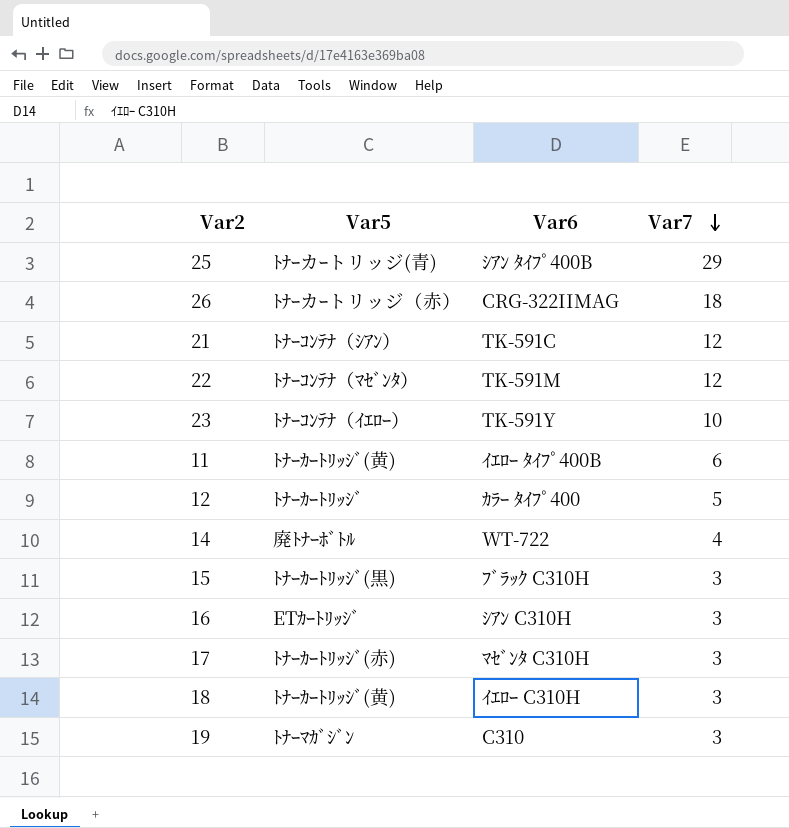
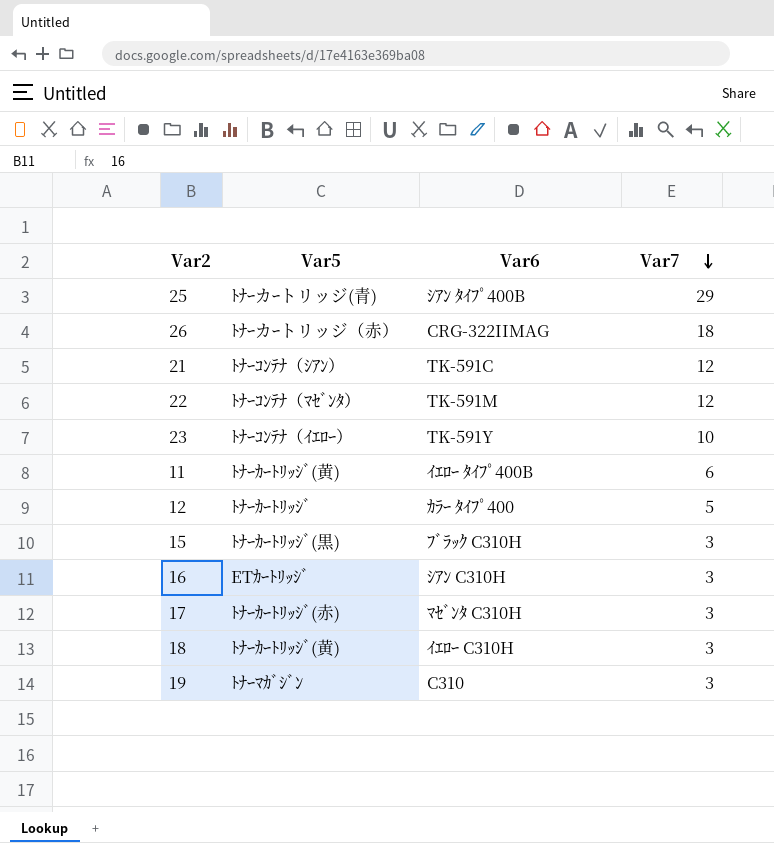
row 14: 廃ﾄﾅｰﾎﾞﾄﾙ | WT-722 | 4 -> none

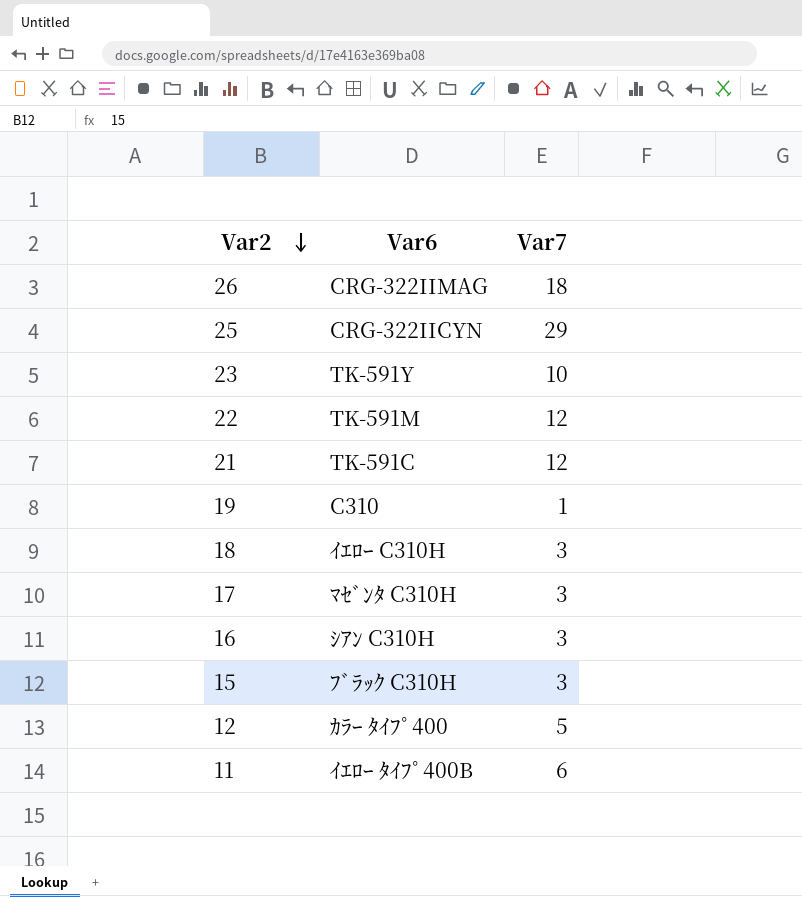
row order: Var7 descending -> Var2 descending
column Var5 | position: 2 -> none
25 | Var6: ｼｱﾝ ﾀｲﾌﾟ400B -> CRG-322IICYN
19 | Var7: 3 -> 1

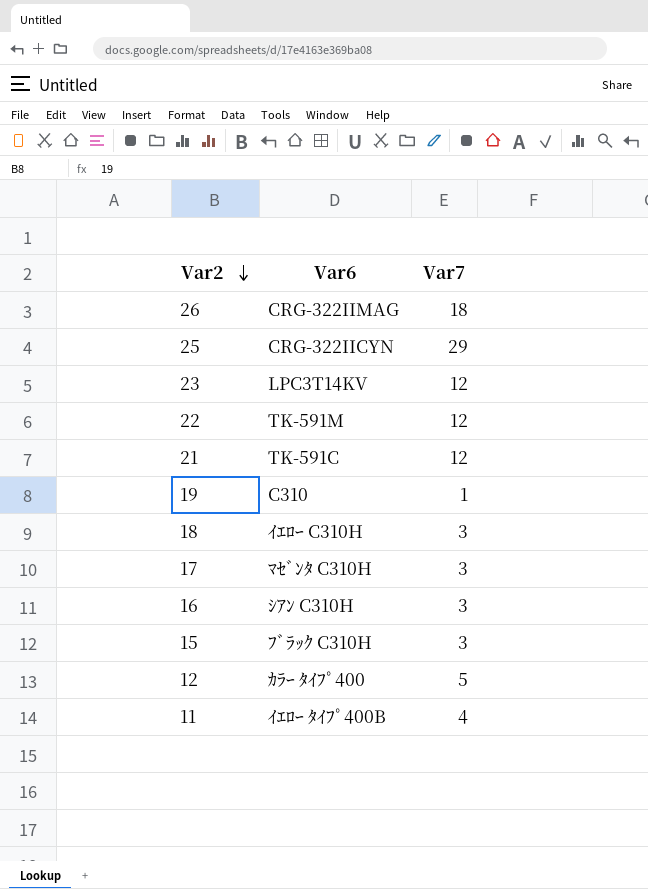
23 | Var6: TK-591Y -> LPC3T14KV
23 | Var7: 10 -> 12
11 | Var7: 6 -> 4

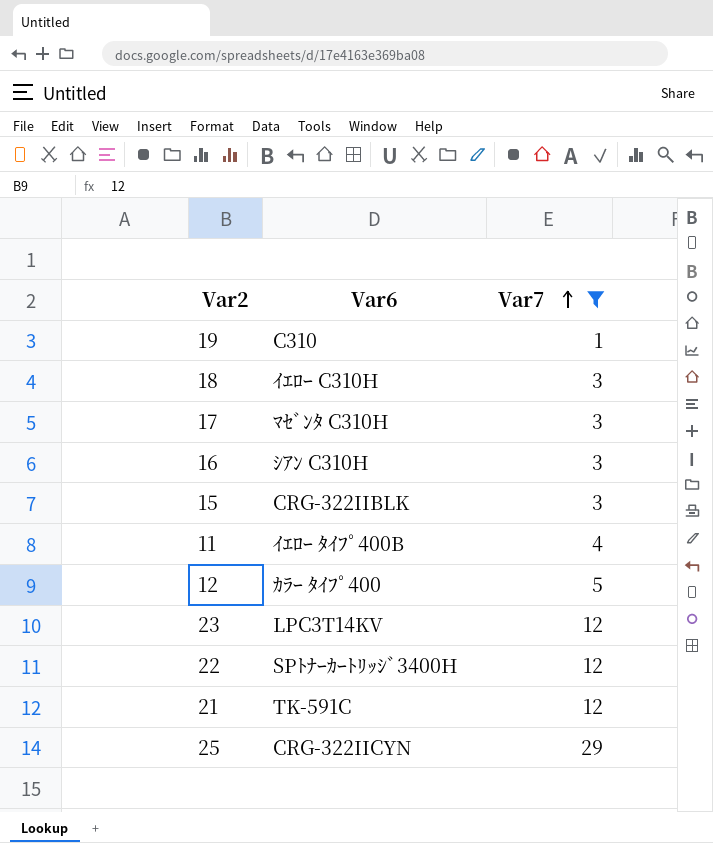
filter: none -> Var7 != 18
row order: Var2 descending -> Var7 ascending
15 | Var6: ﾌﾞﾗｯｸ C310H -> CRG-322IIBLK
22 | Var6: TK-591M -> SPﾄﾅｰｶｰﾄﾘｯｼﾞ3400H

